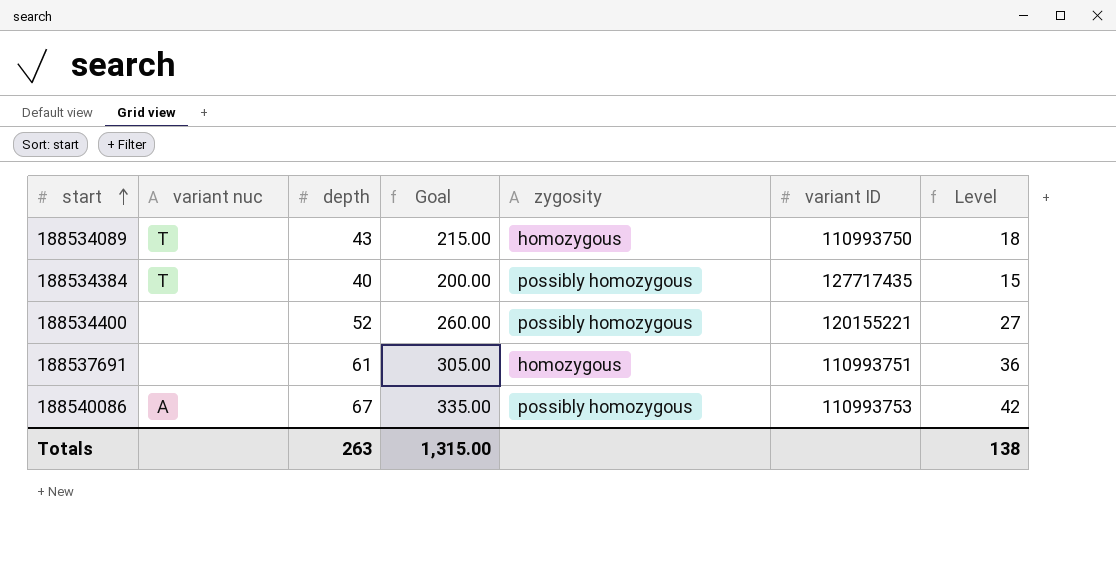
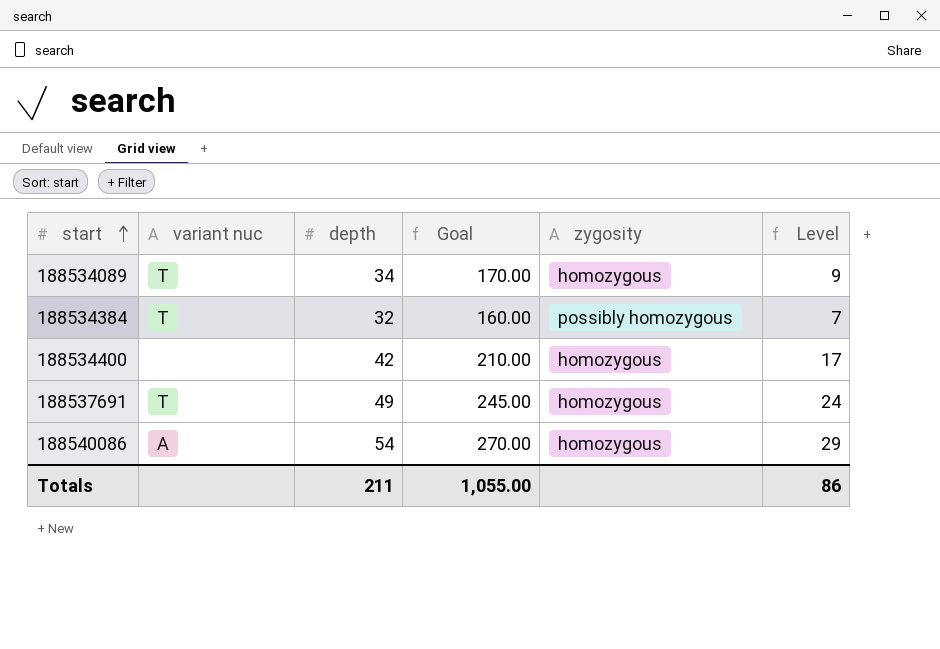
column variant ID | position: 6 -> none
188534089 | depth: 43 -> 34
188534089 | Goal: 215.00 -> 170.00
188534089 | Level: 18 -> 9
188534384 | depth: 40 -> 32
188534384 | Goal: 200.00 -> 160.00
188534384 | Level: 15 -> 7
188534400 | depth: 52 -> 42
188534400 | Goal: 260.00 -> 210.00
188534400 | zygosity: possibly homozygous -> homozygous
188534400 | Level: 27 -> 17
188537691 | variant nuc: none -> T
188537691 | depth: 61 -> 49
188537691 | Goal: 305.00 -> 245.00
188537691 | Level: 36 -> 24
188540086 | depth: 67 -> 54
188540086 | Goal: 335.00 -> 270.00
188540086 | zygosity: possibly homozygous -> homozygous
188540086 | Level: 42 -> 29
Totals | depth: 263 -> 211
Totals | Goal: 1,315.00 -> 1,055.00
Totals | Level: 138 -> 86

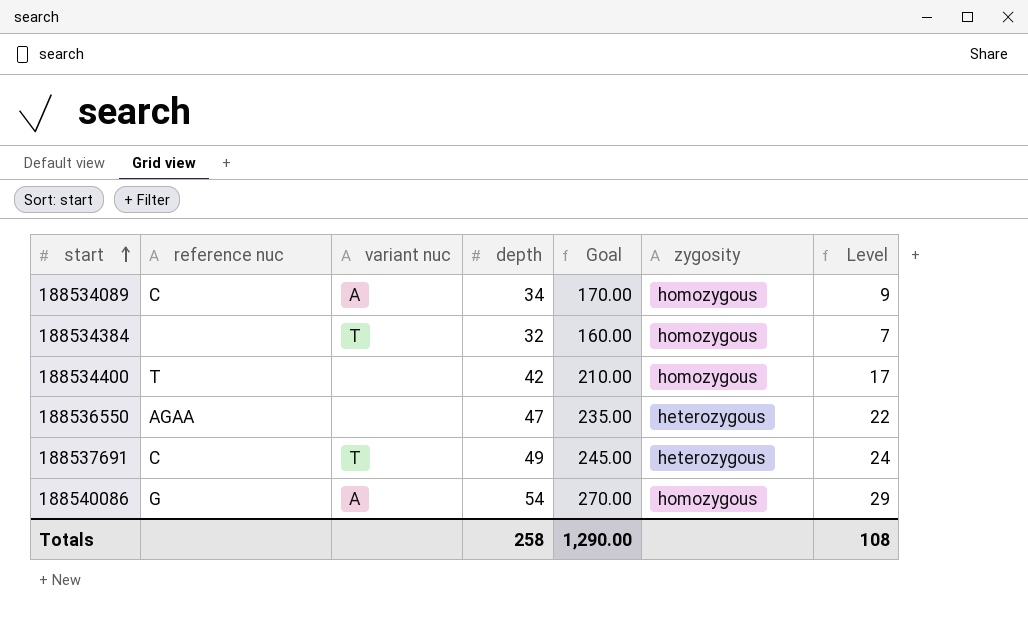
column reference nuc | position: none -> 2
188534089 | variant nuc: T -> A
188534384 | zygosity: possibly homozygous -> homozygous
row 188536550: none -> AGAA | none | 47 | 235.00 | heterozygous | 22
188537691 | zygosity: homozygous -> heterozygous
Totals | depth: 211 -> 258
Totals | Goal: 1,055.00 -> 1,290.00
Totals | Level: 86 -> 108

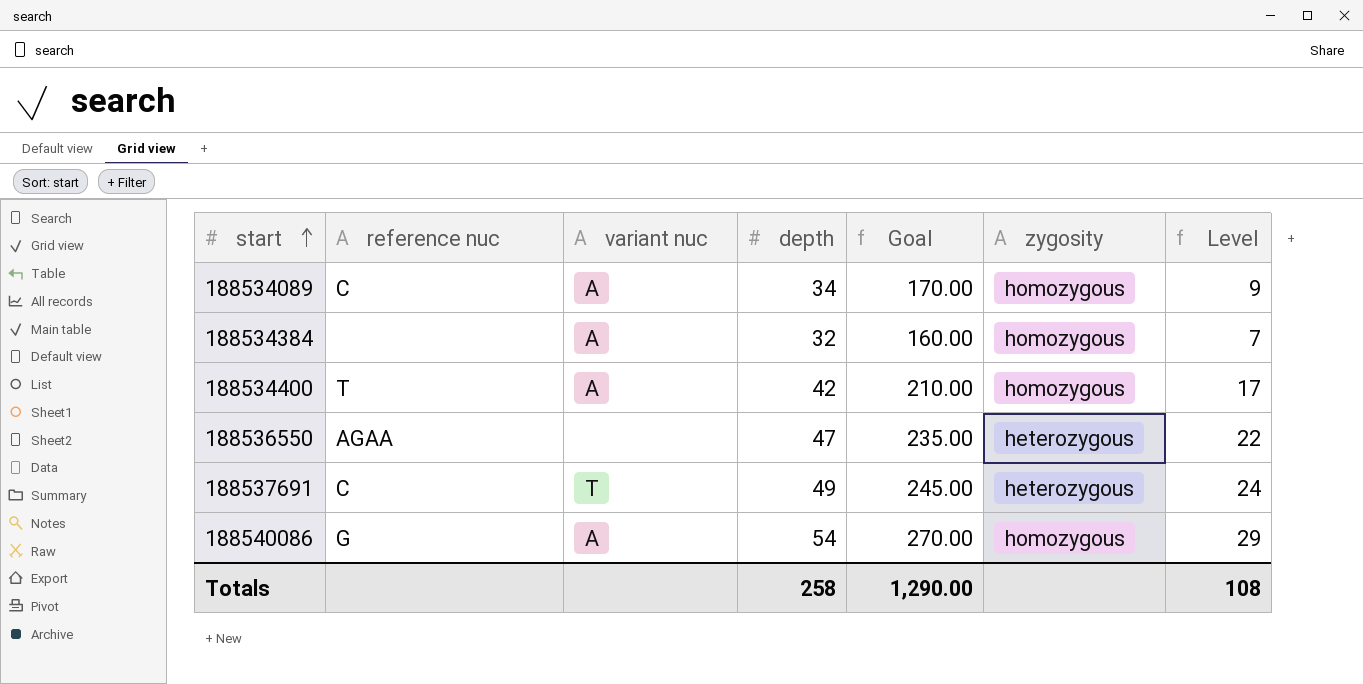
188534384 | variant nuc: T -> A
188534400 | variant nuc: none -> A

